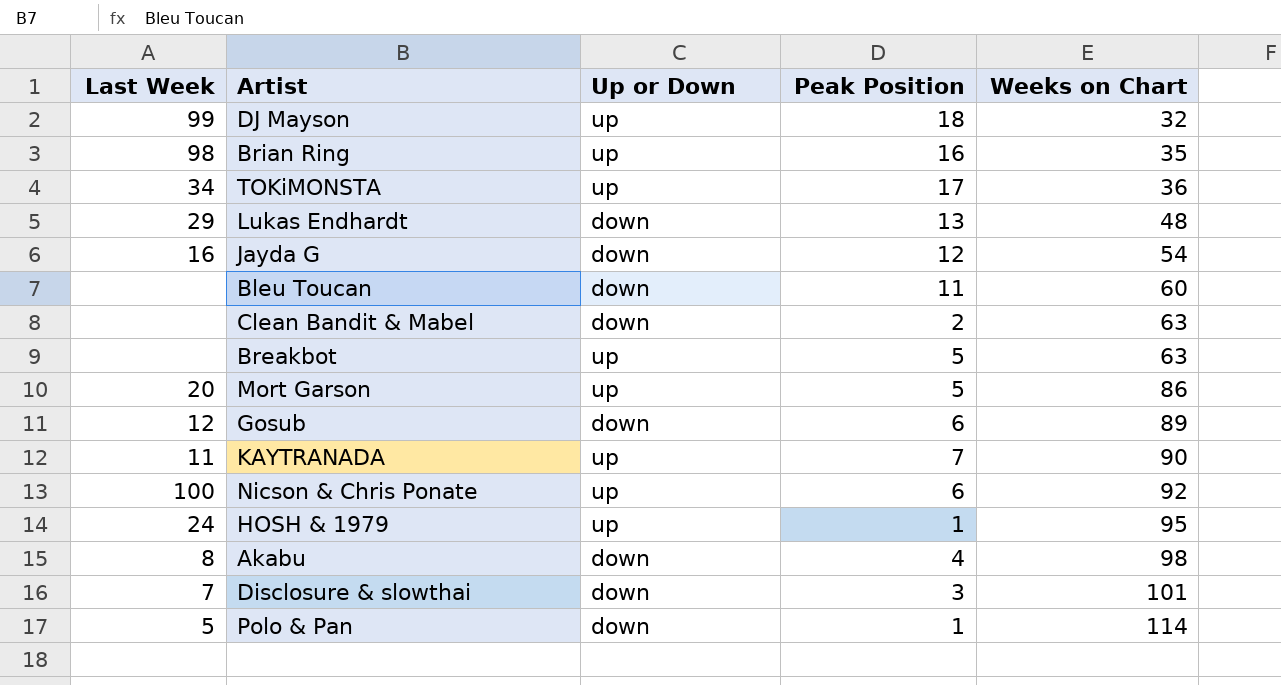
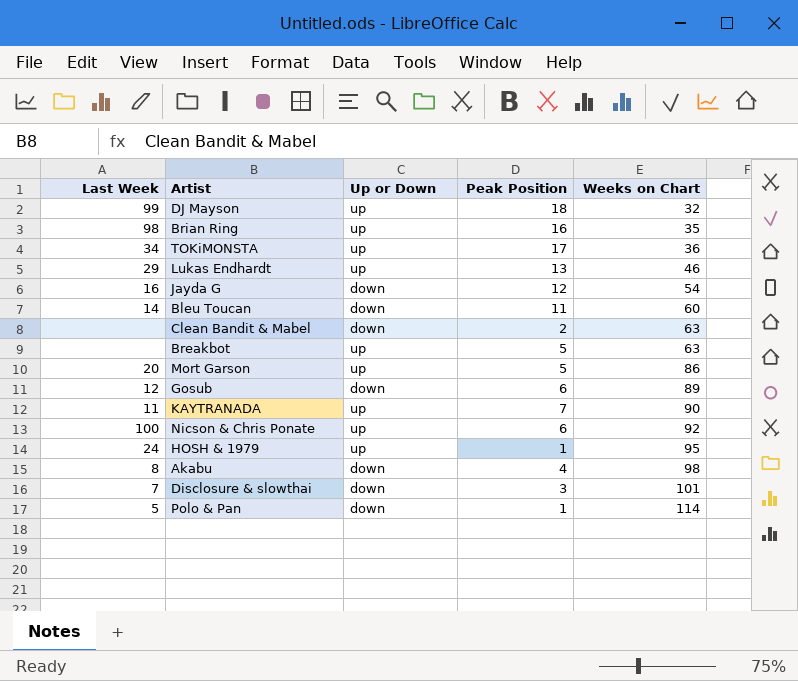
Lukas Endhardt | Up or Down: down -> up
Lukas Endhardt | Weeks on Chart: 48 -> 46
Bleu Toucan | Last Week: none -> 14

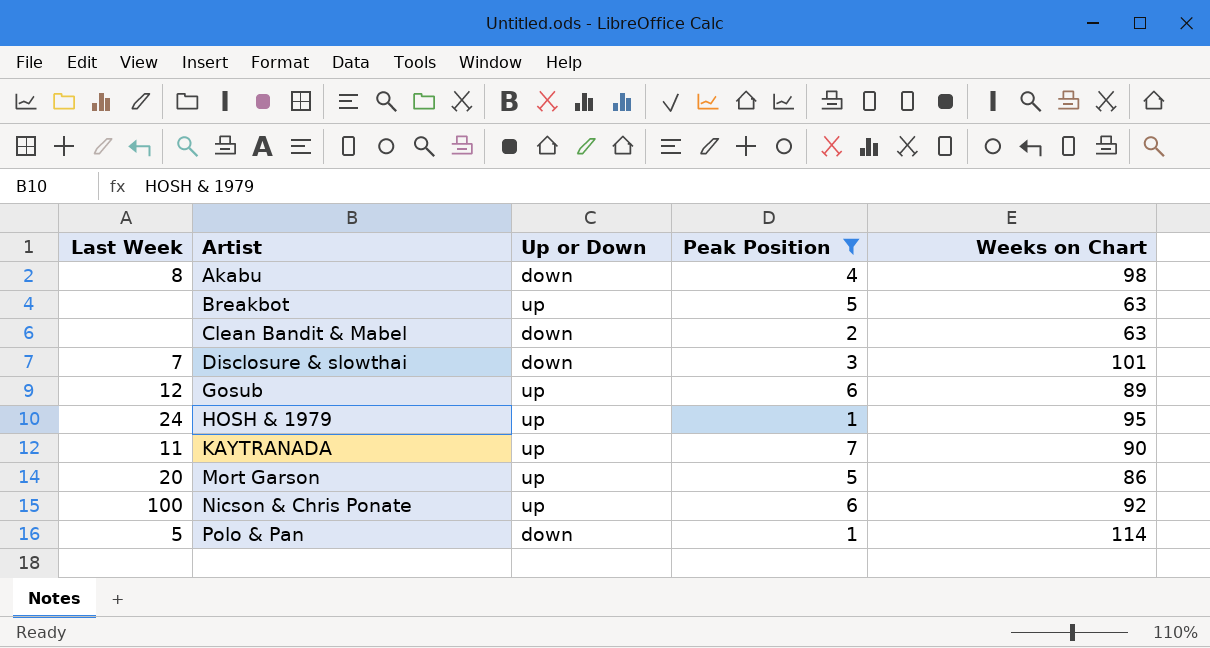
filter: none -> Peak Position <= 7
row order: Weeks on Chart ascending -> Artist ascending
Gosub | Up or Down: down -> up

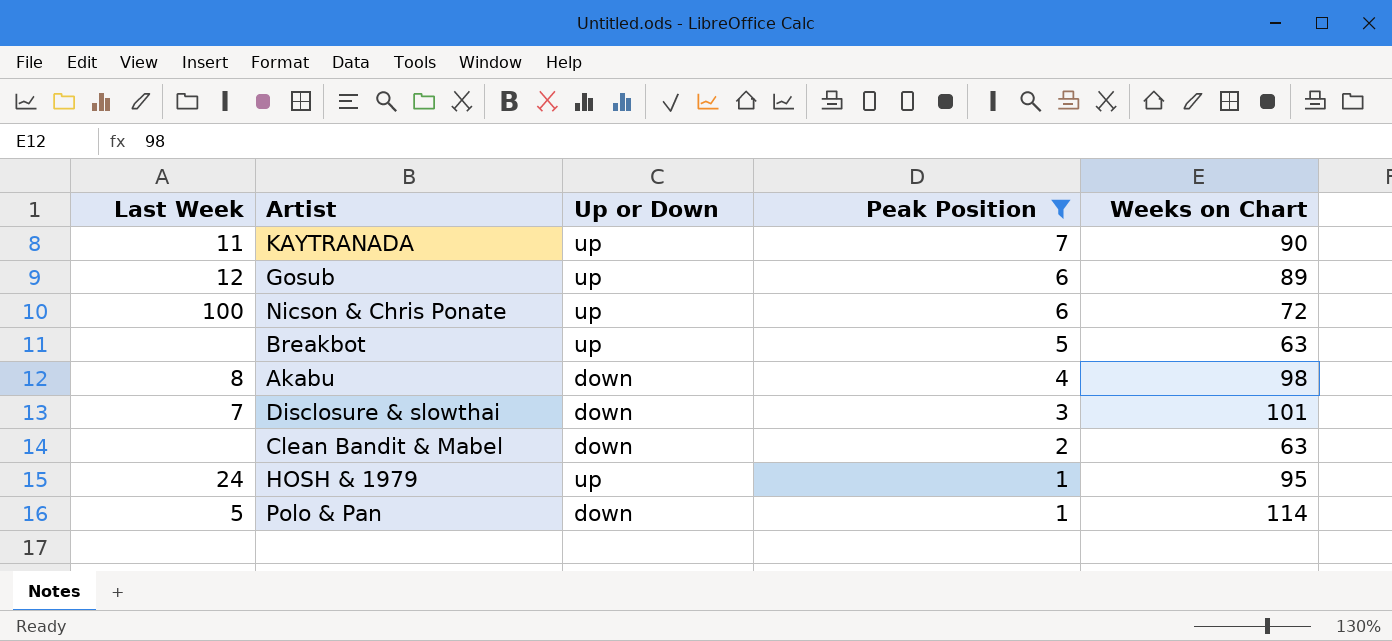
row order: Artist ascending -> Peak Position descending
row Mort Garson: 20 | up | 5 | 86 -> none
Nicson & Chris Ponate | Weeks on Chart: 92 -> 72

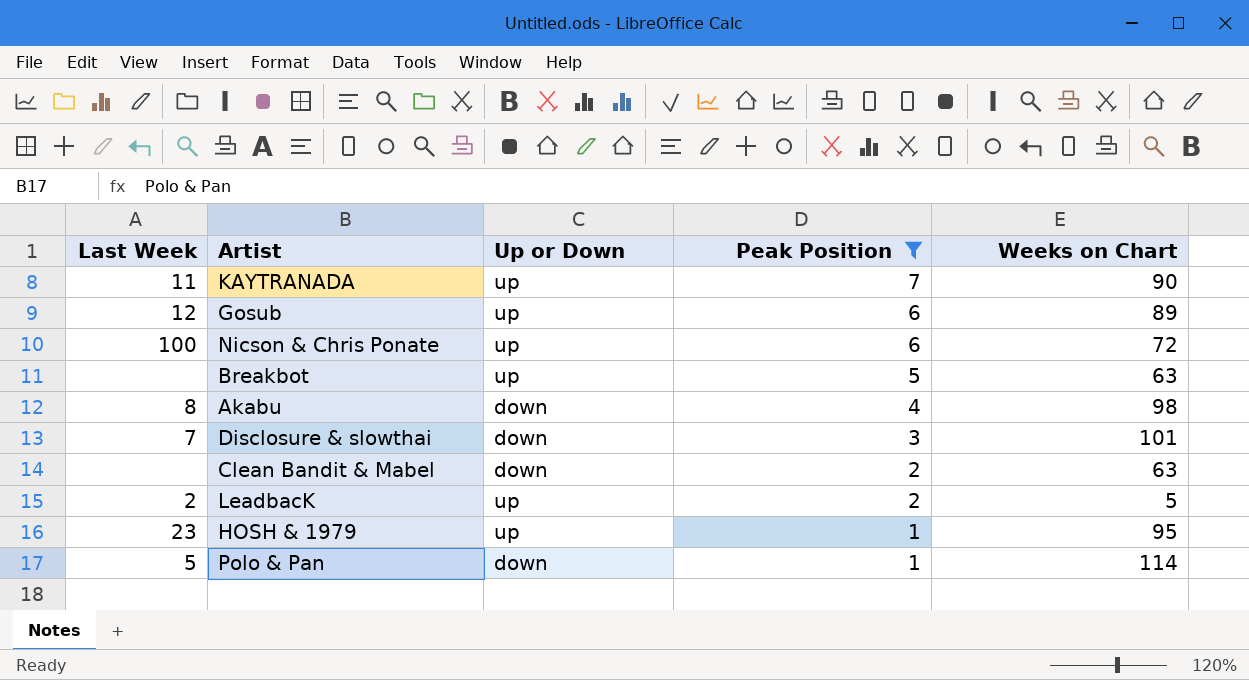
row LeadbacK: none -> 2 | up | 2 | 5
HOSH & 1979 | Last Week: 24 -> 23

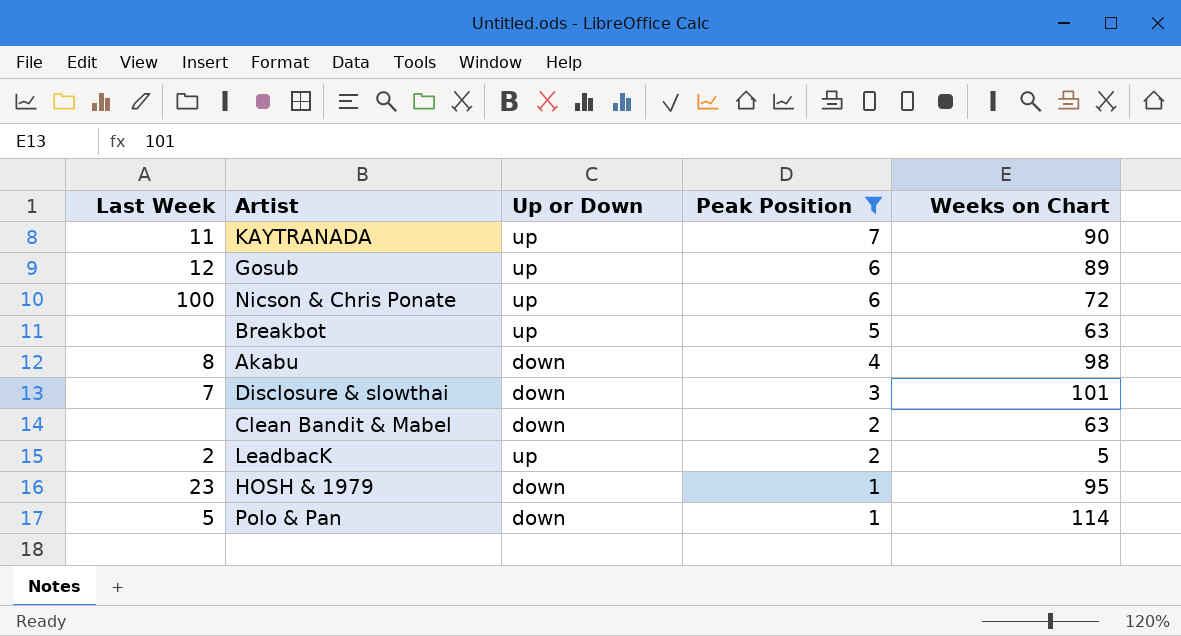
HOSH & 1979 | Up or Down: up -> down

